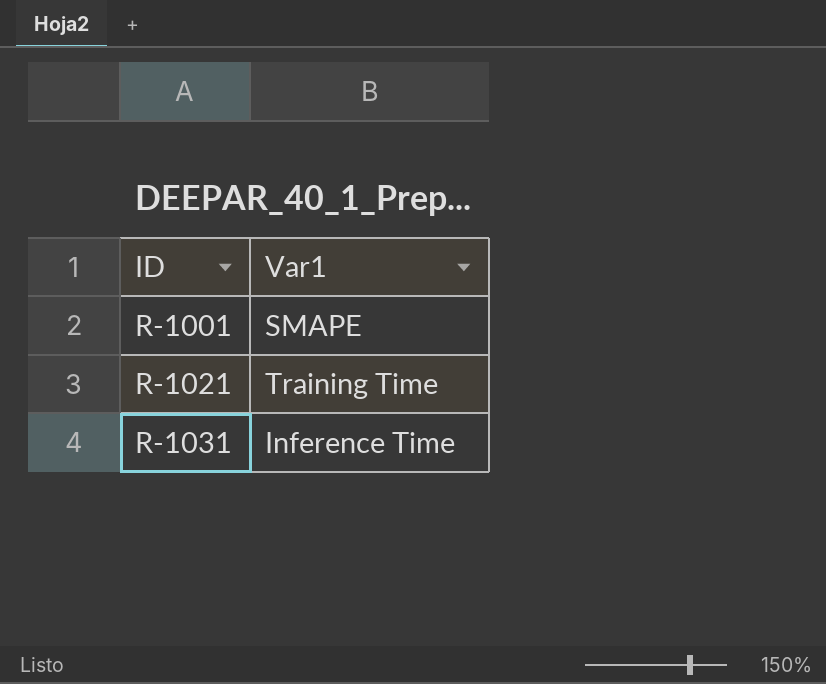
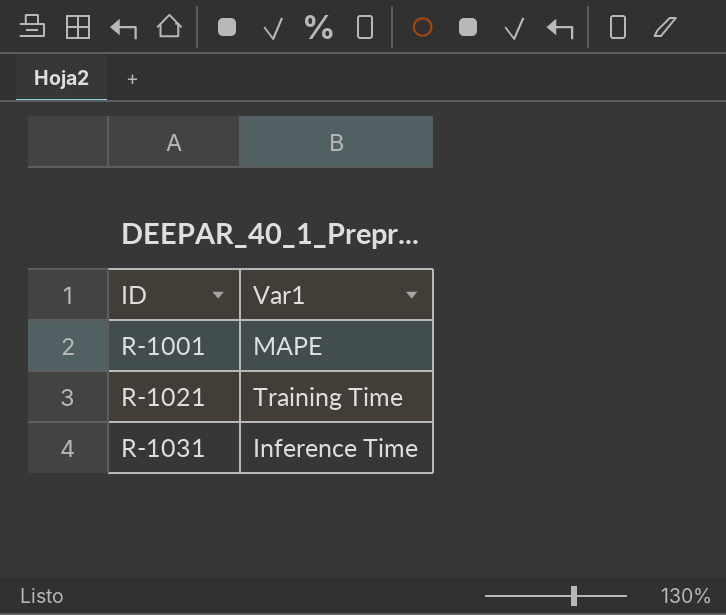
R-1001 | Var1: SMAPE -> MAPE

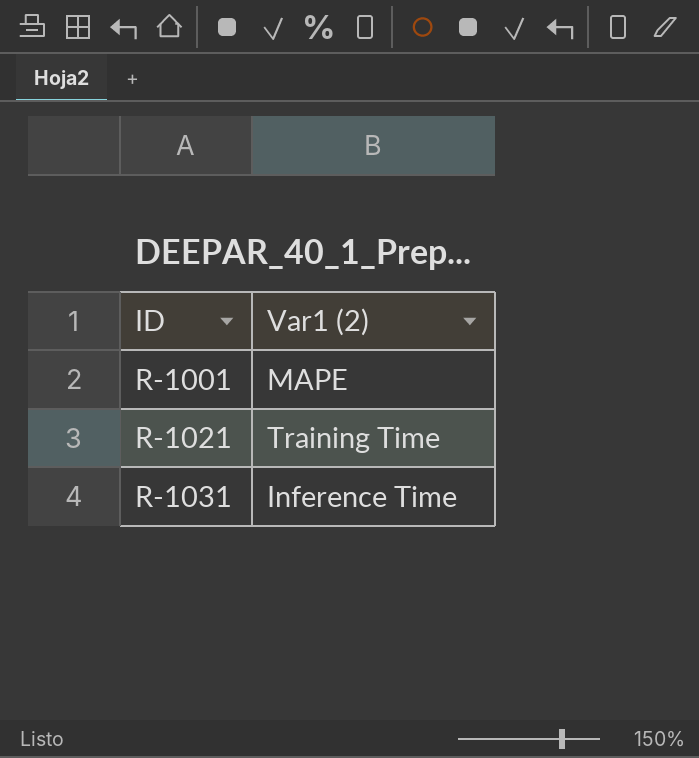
column name: Var1 -> Var1 (2)

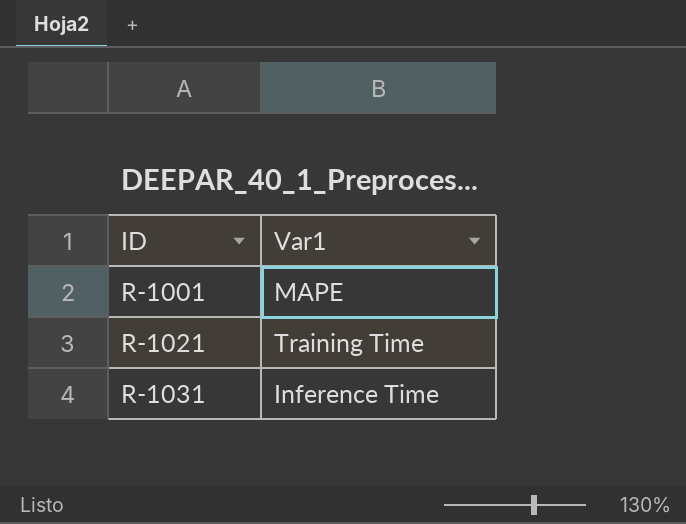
column name: Var1 (2) -> Var1

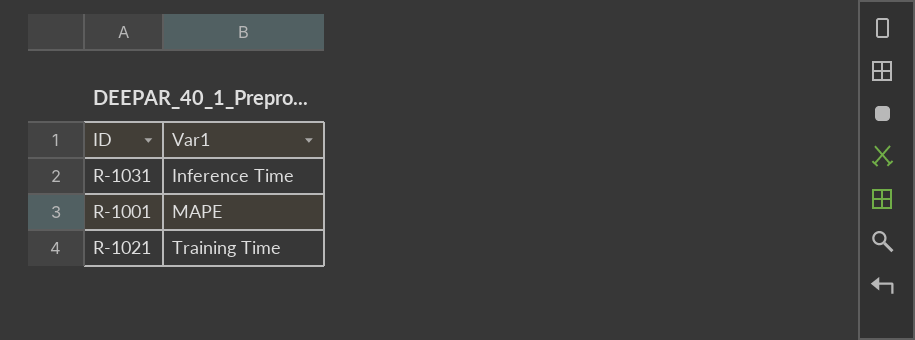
row order: ID ascending -> Var1 ascending

